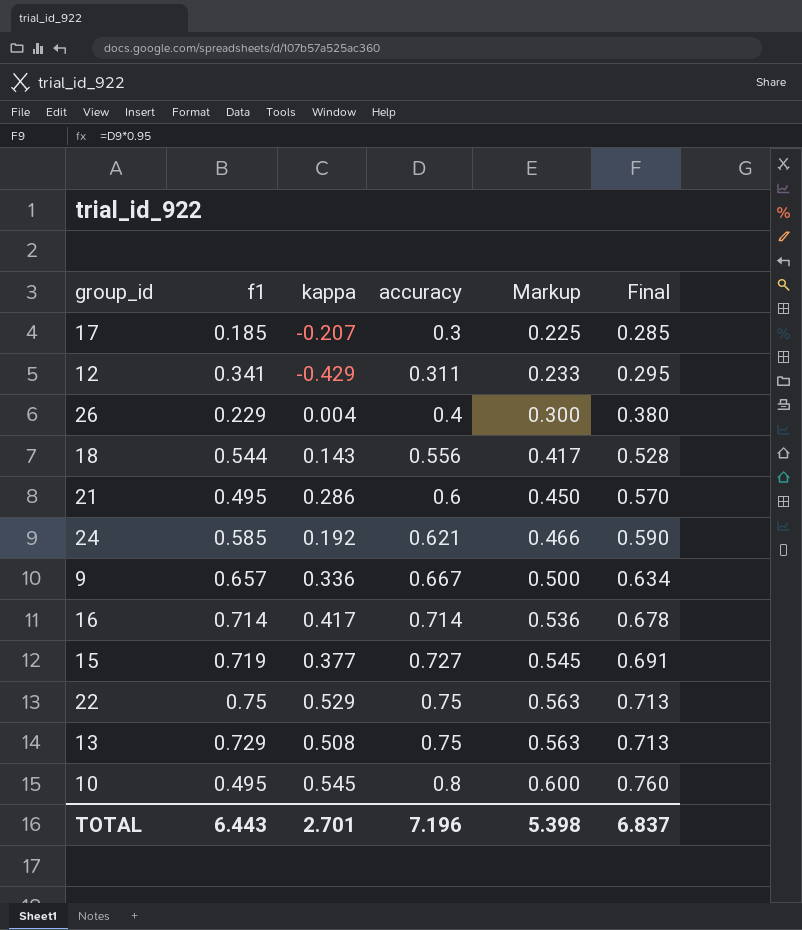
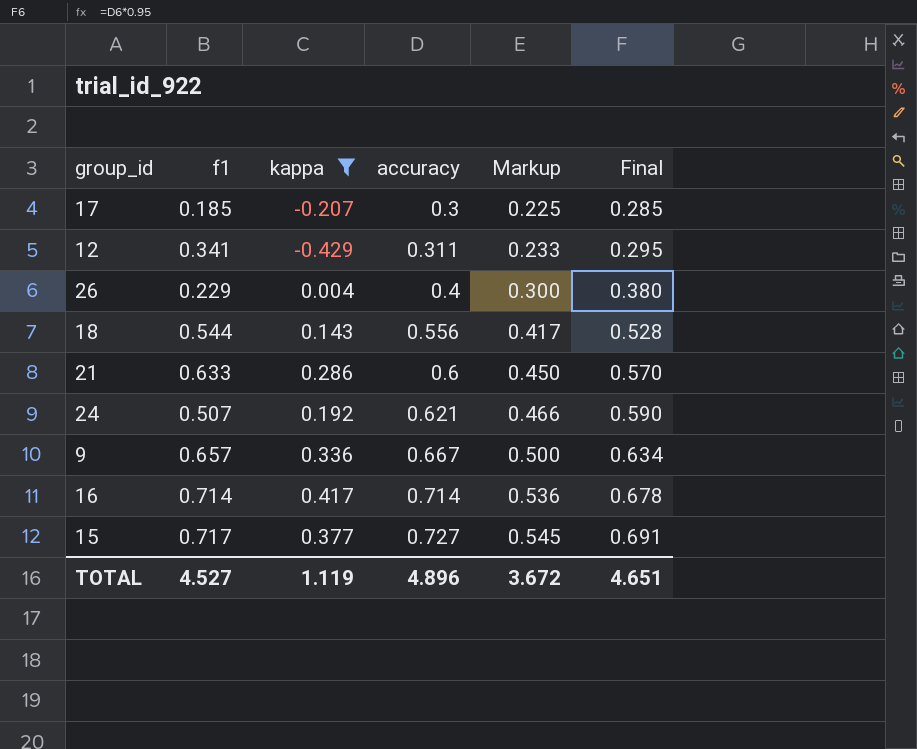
filter: none -> kappa <= 0.417
21 | f1: 0.495 -> 0.633
24 | f1: 0.585 -> 0.507
15 | f1: 0.719 -> 0.717
TOTAL | f1: 6.443 -> 4.527
TOTAL | kappa: 2.701 -> 1.119
TOTAL | accuracy: 7.196 -> 4.896
TOTAL | Markup: 5.398 -> 3.672
TOTAL | Final: 6.837 -> 4.651

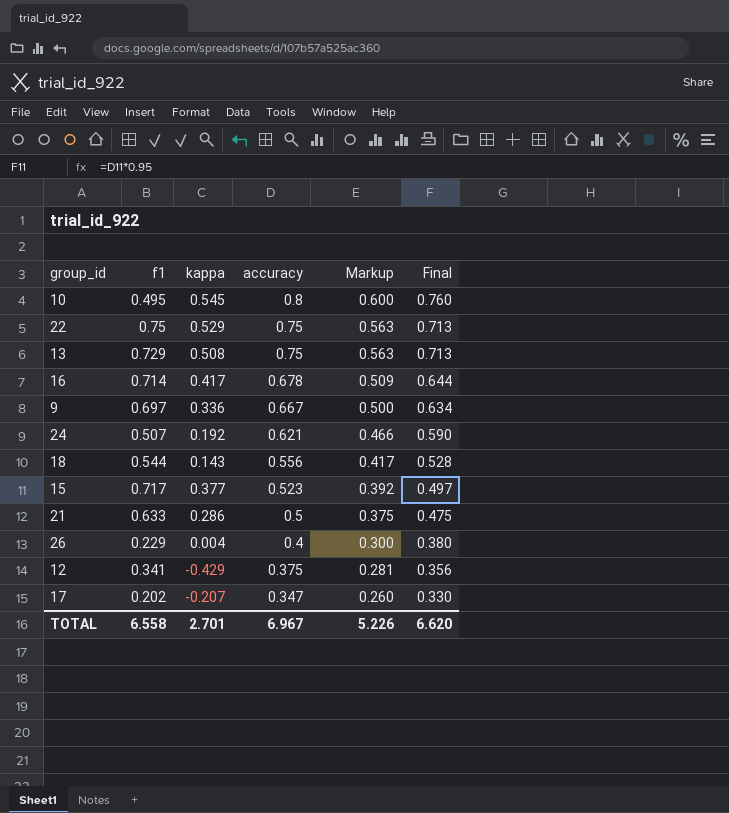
filter: kappa <= 0.417 -> none
row order: accuracy ascending -> accuracy descending
16 | accuracy: 0.714 -> 0.678
16 | Markup: 0.536 -> 0.509
16 | Final: 0.678 -> 0.644
9 | f1: 0.657 -> 0.697
15 | accuracy: 0.727 -> 0.523
15 | Markup: 0.545 -> 0.392
15 | Final: 0.691 -> 0.497
21 | accuracy: 0.6 -> 0.5
21 | Markup: 0.450 -> 0.375
21 | Final: 0.570 -> 0.475
12 | accuracy: 0.311 -> 0.375
12 | Markup: 0.233 -> 0.281
12 | Final: 0.295 -> 0.356
17 | f1: 0.185 -> 0.202
17 | accuracy: 0.3 -> 0.347
17 | Markup: 0.225 -> 0.260
17 | Final: 0.285 -> 0.330
TOTAL | f1: 4.527 -> 6.558
TOTAL | kappa: 1.119 -> 2.701
TOTAL | accuracy: 4.896 -> 6.967
TOTAL | Markup: 3.672 -> 5.226
TOTAL | Final: 4.651 -> 6.620

